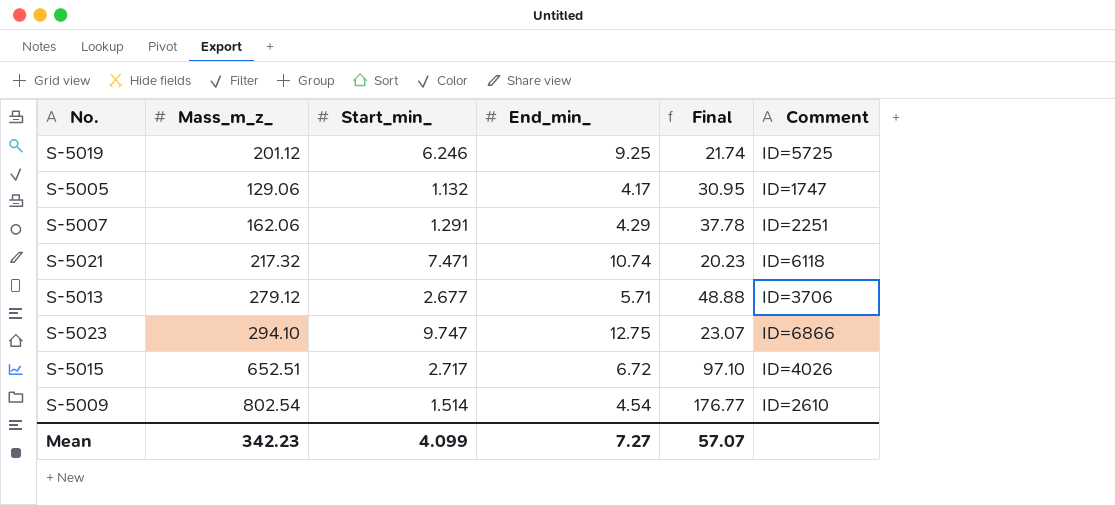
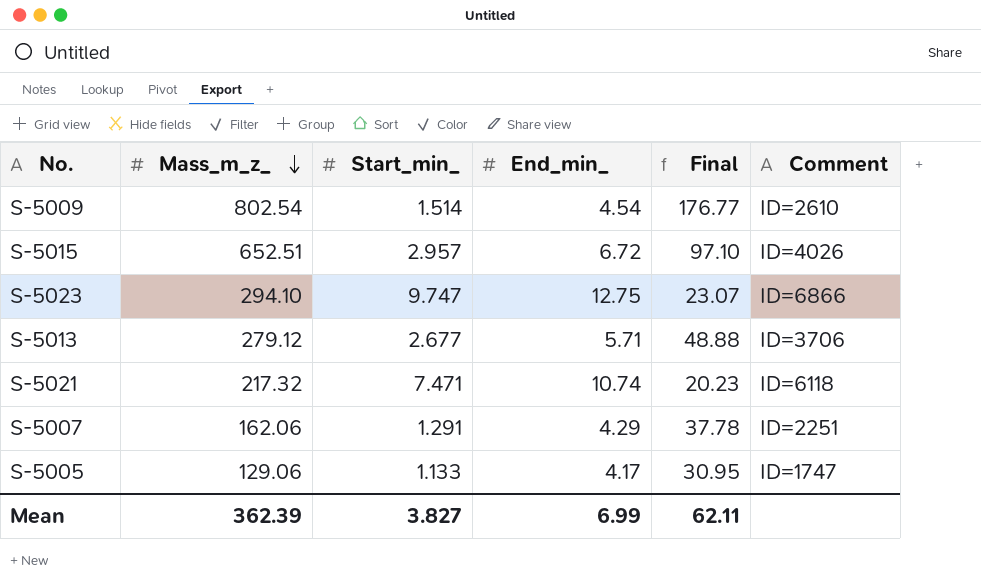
row order: none -> Mass_m_z_ descending
row S-5019: 201.12 | 6.246 | 9.25 | 21.74 | ID=5725 -> none
S-5015 | Start_min_: 2.717 -> 2.957
S-5005 | Start_min_: 1.132 -> 1.133
Mean | Mass_m_z_: 342.23 -> 362.39
Mean | Start_min_: 4.099 -> 3.827
Mean | End_min_: 7.27 -> 6.99
Mean | Final: 57.07 -> 62.11

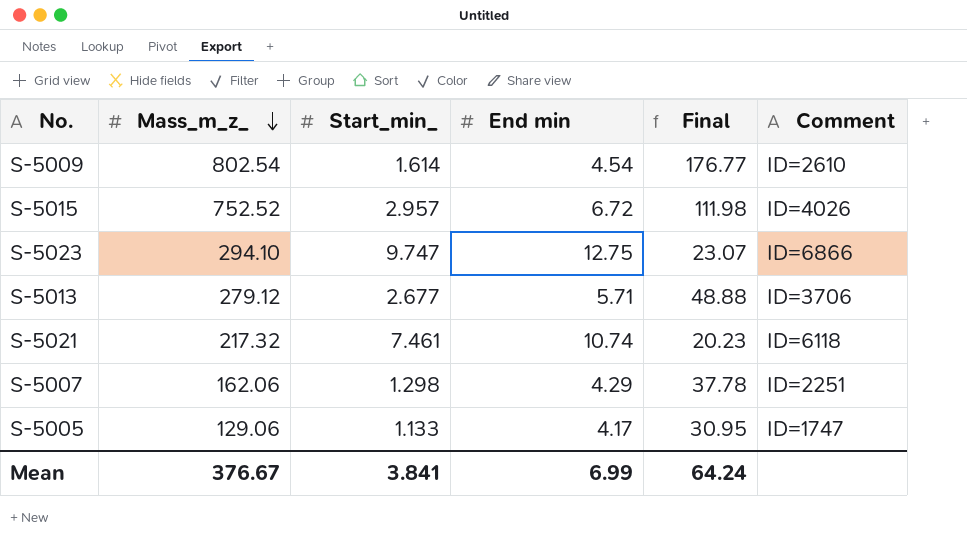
column name: End_min_ -> End min
S-5009 | Start_min_: 1.514 -> 1.614
S-5015 | Mass_m_z_: 652.51 -> 752.52
S-5015 | Final: 97.10 -> 111.98
S-5021 | Start_min_: 7.471 -> 7.461
S-5007 | Start_min_: 1.291 -> 1.298
Mean | Mass_m_z_: 362.39 -> 376.67
Mean | Start_min_: 3.827 -> 3.841
Mean | Final: 62.11 -> 64.24

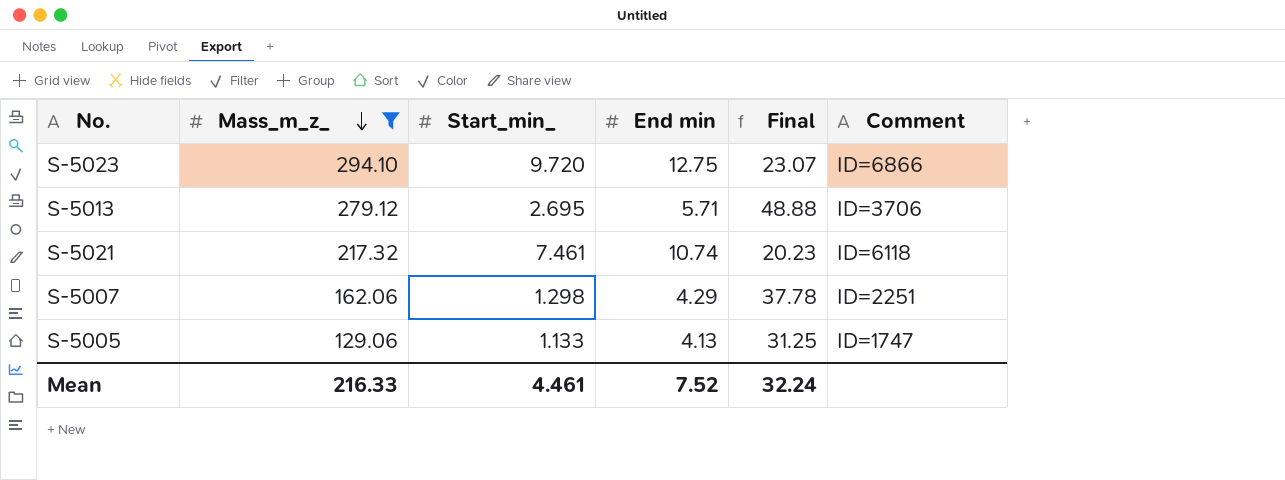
filter: none -> Mass_m_z_ <= 294.10
S-5023 | Start_min_: 9.747 -> 9.720
S-5013 | Start_min_: 2.677 -> 2.695
S-5005 | End min: 4.17 -> 4.13
S-5005 | Final: 30.95 -> 31.25
Mean | Mass_m_z_: 376.67 -> 216.33
Mean | Start_min_: 3.841 -> 4.461
Mean | End min: 6.99 -> 7.52
Mean | Final: 64.24 -> 32.24

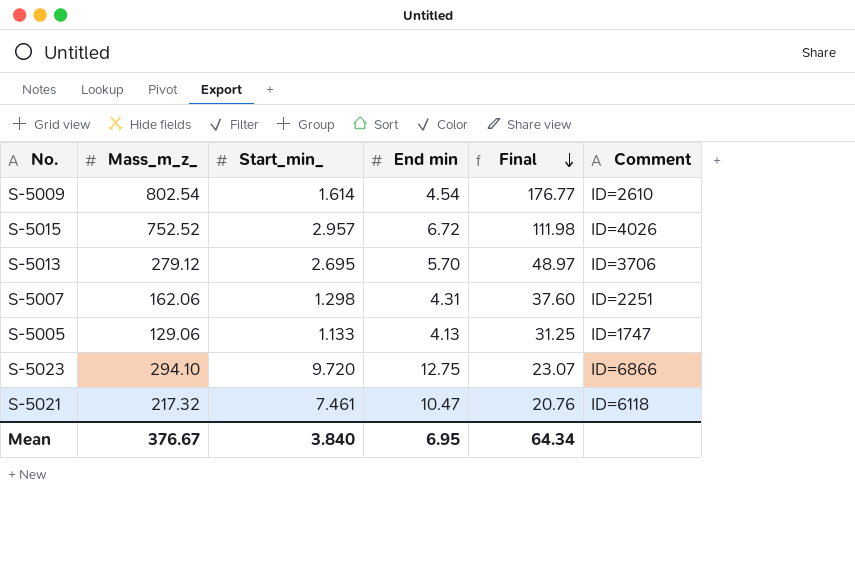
filter: Mass_m_z_ <= 294.10 -> none
row order: Mass_m_z_ descending -> Final descending
S-5013 | End min: 5.71 -> 5.70
S-5013 | Final: 48.88 -> 48.97
S-5007 | End min: 4.29 -> 4.31
S-5007 | Final: 37.78 -> 37.60
S-5021 | End min: 10.74 -> 10.47
S-5021 | Final: 20.23 -> 20.76
Mean | Mass_m_z_: 216.33 -> 376.67
Mean | Start_min_: 4.461 -> 3.840
Mean | End min: 7.52 -> 6.95
Mean | Final: 32.24 -> 64.34

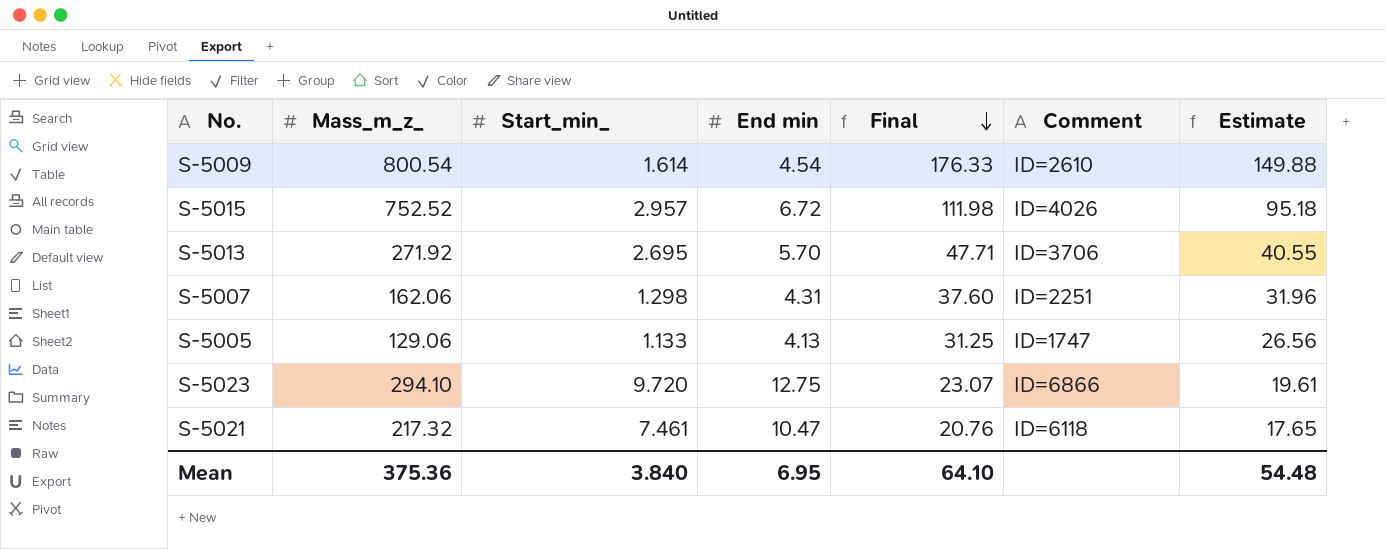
column Estimate | formula: none -> [Final] * 0.85
S-5009 | Mass_m_z_: 802.54 -> 800.54
S-5009 | Final: 176.77 -> 176.33
S-5013 | Mass_m_z_: 279.12 -> 271.92
S-5013 | Final: 48.97 -> 47.71
Mean | Mass_m_z_: 376.67 -> 375.36
Mean | Final: 64.34 -> 64.10

